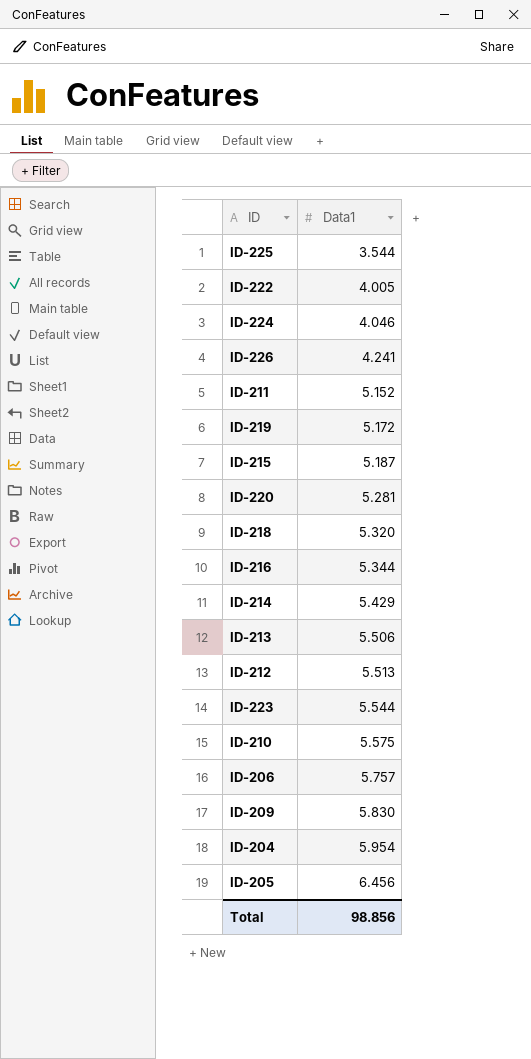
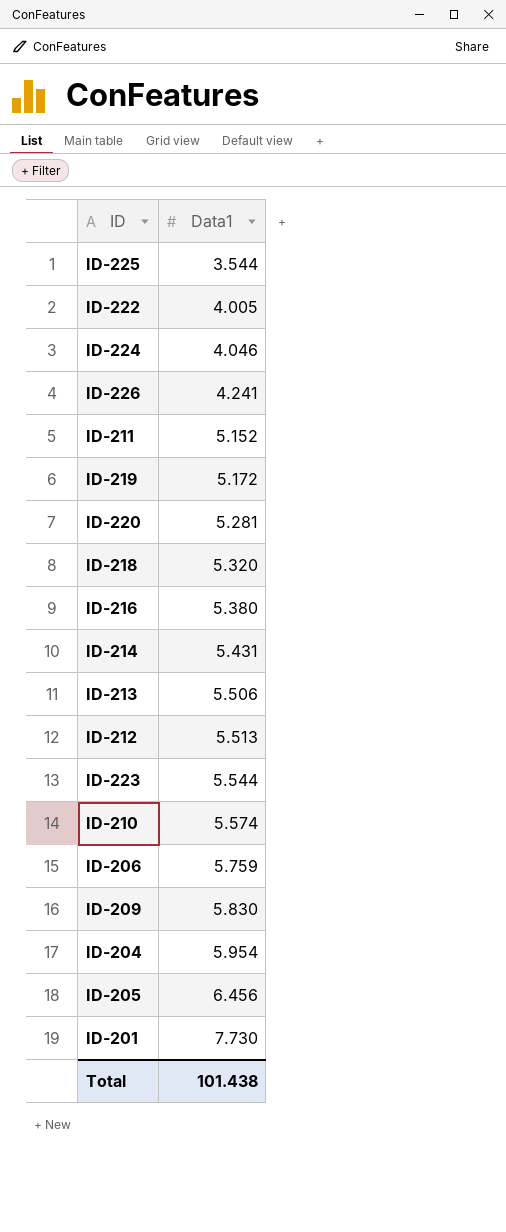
row ID-215: 5.187 -> none
ID-216 | Data1: 5.344 -> 5.380
ID-214 | Data1: 5.429 -> 5.431
ID-210 | Data1: 5.575 -> 5.574
ID-206 | Data1: 5.757 -> 5.759
row ID-201: none -> 7.730
Total | Data1: 98.856 -> 101.438

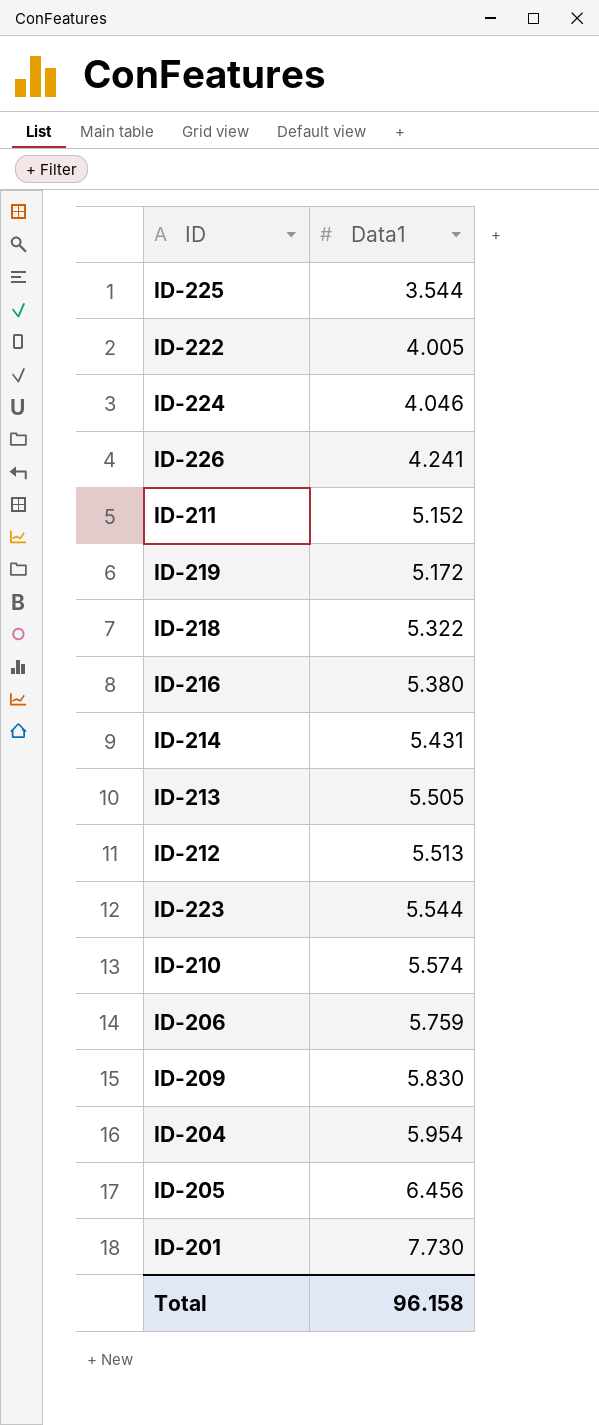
row ID-220: 5.281 -> none
ID-218 | Data1: 5.320 -> 5.322
ID-213 | Data1: 5.506 -> 5.505
Total | Data1: 101.438 -> 96.158

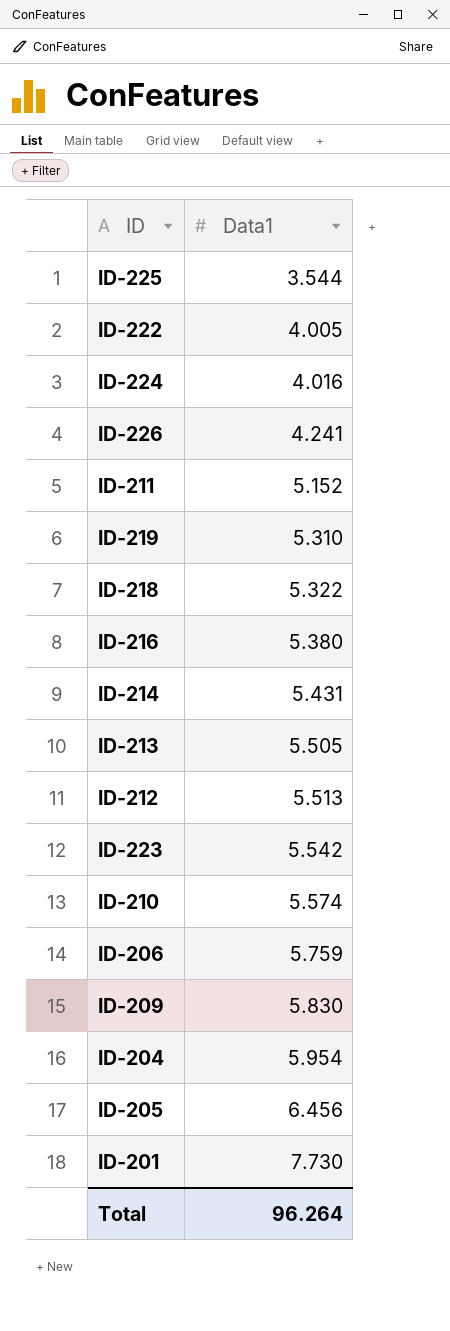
ID-224 | Data1: 4.046 -> 4.016
ID-219 | Data1: 5.172 -> 5.310
ID-223 | Data1: 5.544 -> 5.542
Total | Data1: 96.158 -> 96.264

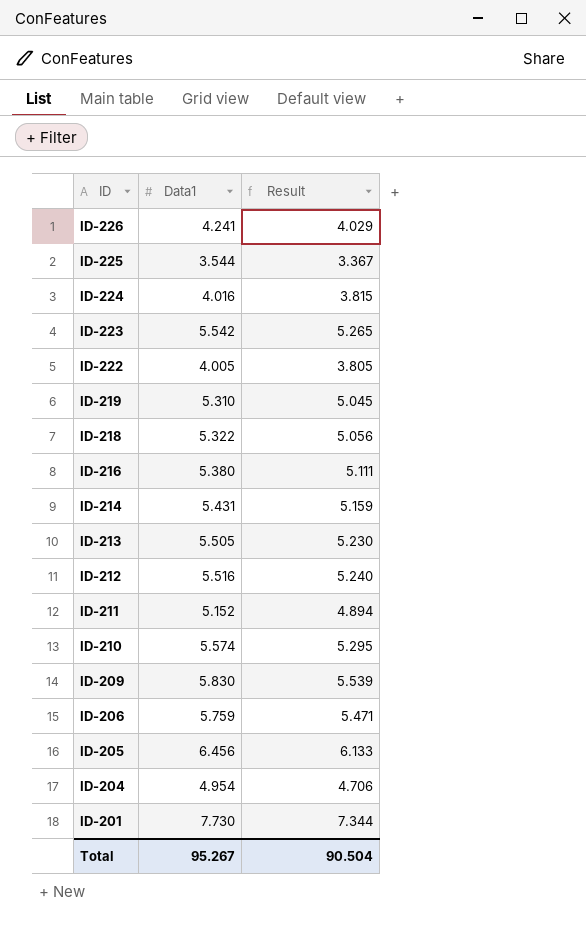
row order: Data1 ascending -> ID descending
column Result | formula: none -> [Data1] * 0.95
ID-212 | Data1: 5.513 -> 5.516
ID-204 | Data1: 5.954 -> 4.954
Total | Data1: 96.264 -> 95.267

